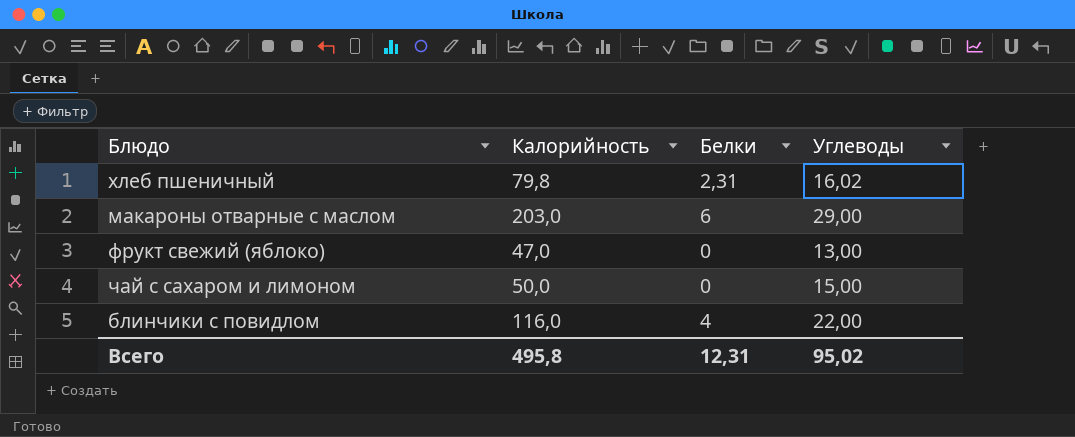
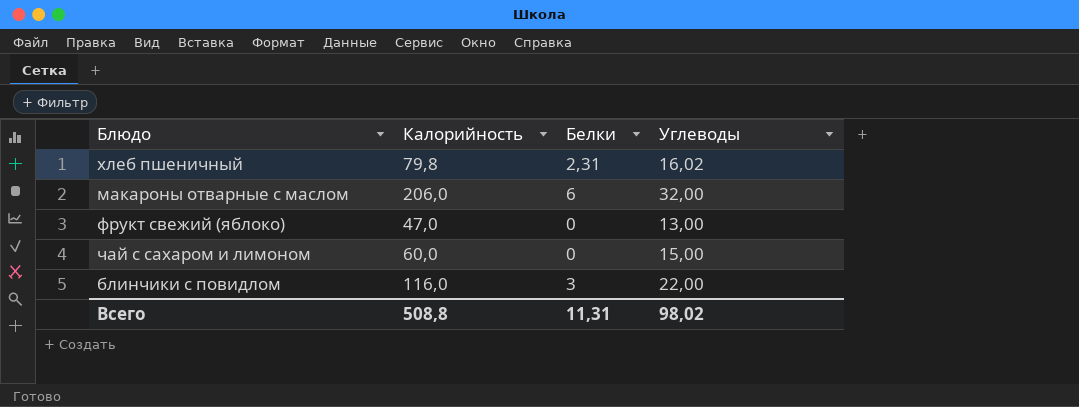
макароны отварные с маслом | Калорийность: 203,0 -> 206,0
макароны отварные с маслом | Углеводы: 29,00 -> 32,00
чай с сахаром и лимоном | Калорийность: 50,0 -> 60,0
блинчики с повидлом | Белки: 4 -> 3
Всего | Калорийность: 495,8 -> 508,8
Всего | Белки: 12,31 -> 11,31
Всего | Углеводы: 95,02 -> 98,02

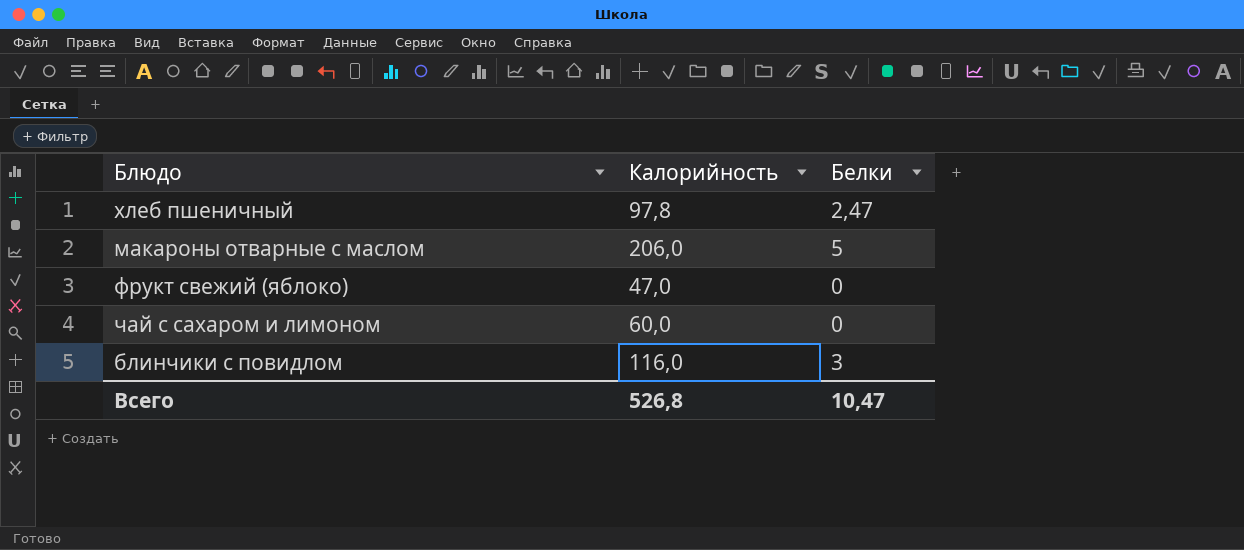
column Углеводы | position: 4 -> none
хлеб пшеничный | Калорийность: 79,8 -> 97,8
хлеб пшеничный | Белки: 2,31 -> 2,47
макароны отварные с маслом | Белки: 6 -> 5
Всего | Калорийность: 508,8 -> 526,8
Всего | Белки: 11,31 -> 10,47

